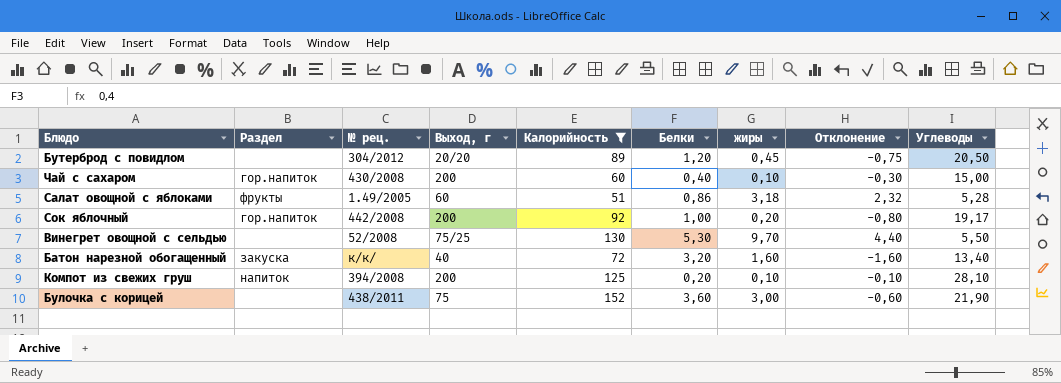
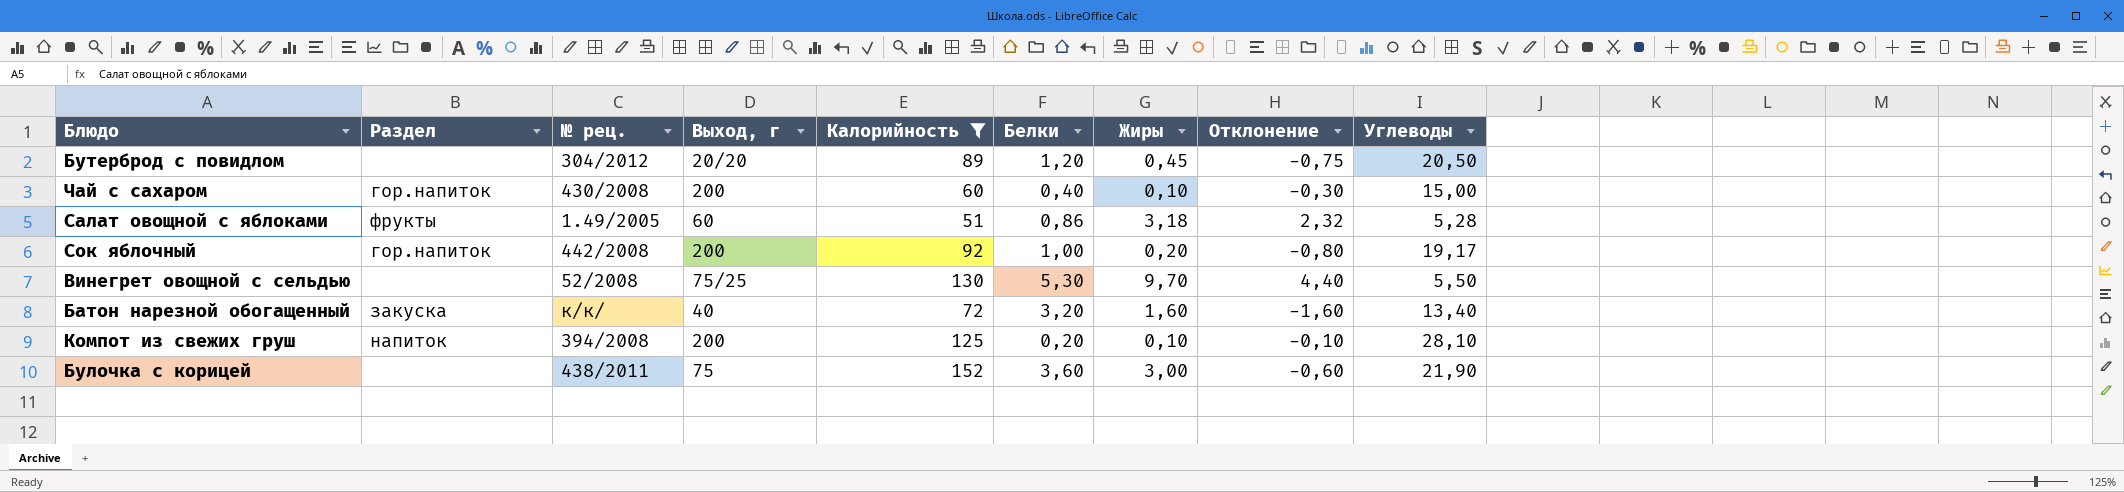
column name: жиры -> Жиры

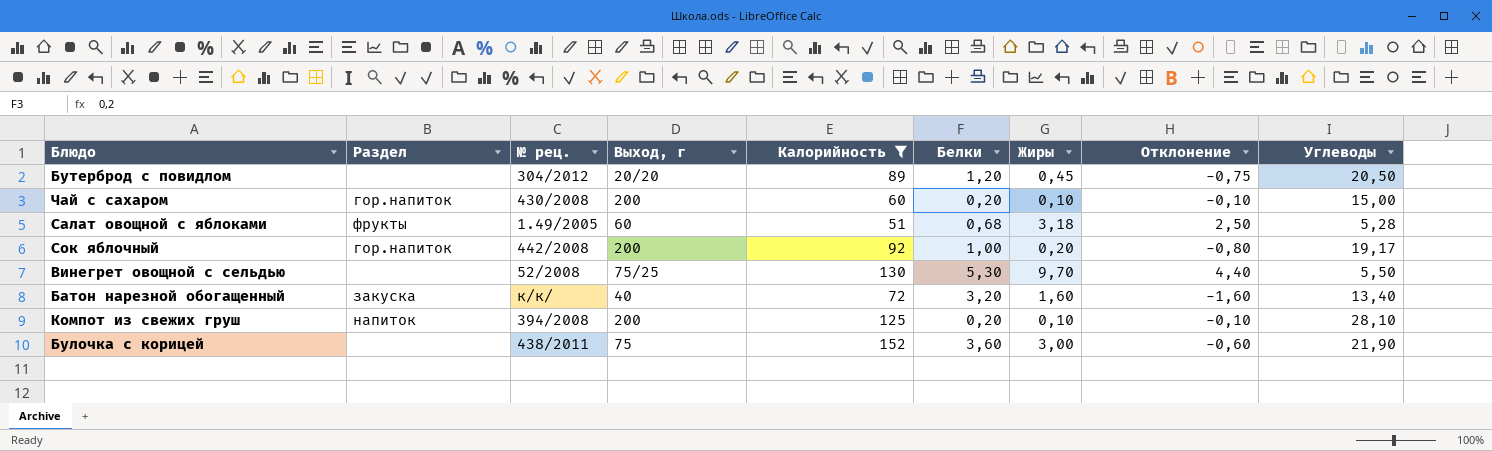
Чай с сахаром | Белки: 0,40 -> 0,20
Чай с сахаром | Отклонение: -0,30 -> -0,10
Салат овощной с яблоками | Белки: 0,86 -> 0,68
Салат овощной с яблоками | Отклонение: 2,32 -> 2,50

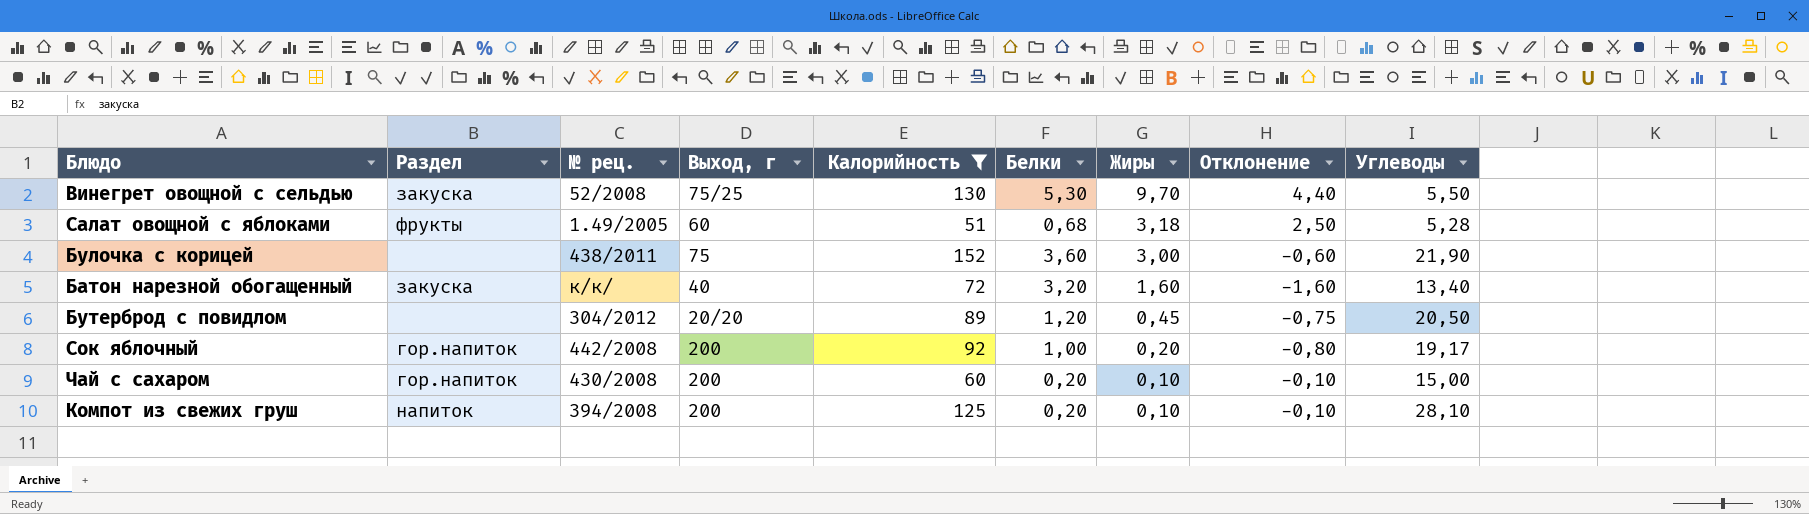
row order: none -> Жиры descending
Винегрет овощной с сельдью | Раздел: none -> закуска

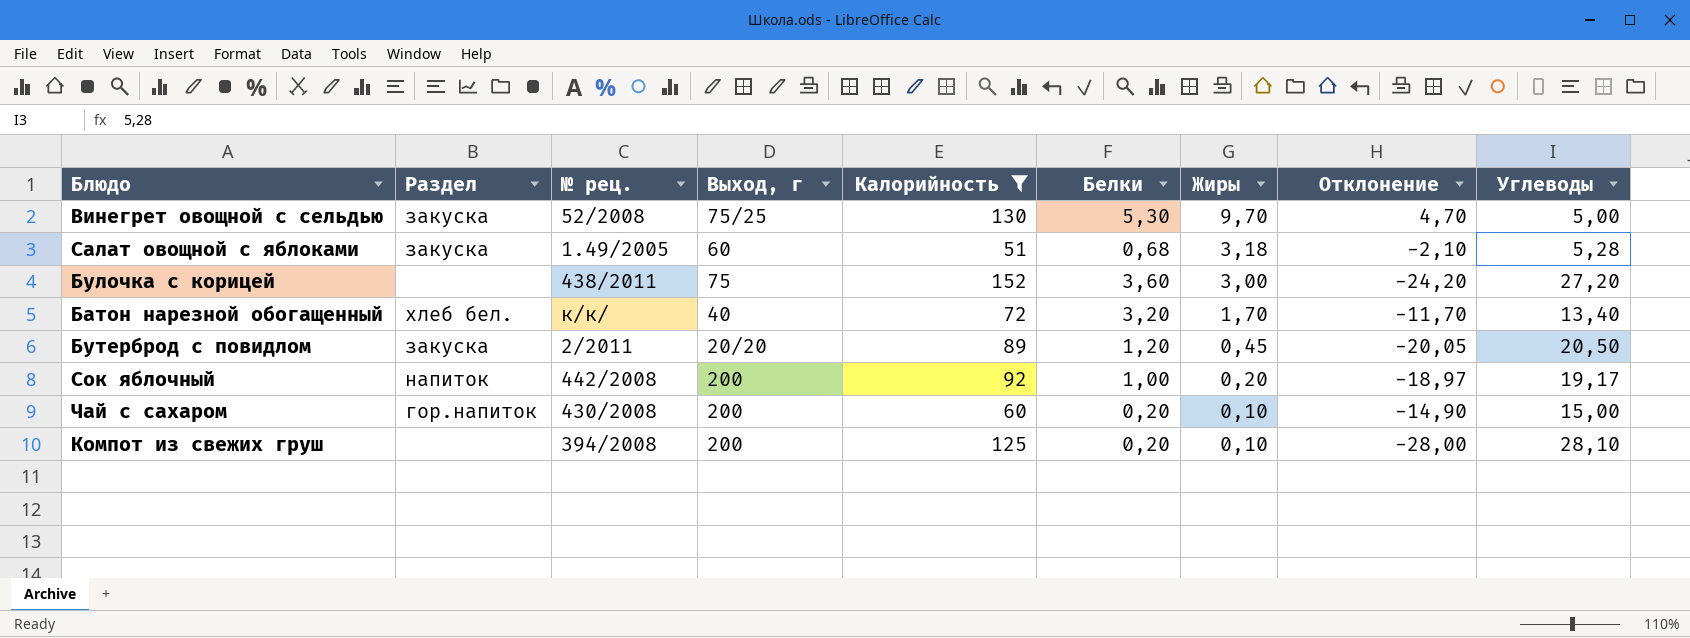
column Отклонение | formula: [Жиры] - [Белки] -> [Жиры] - [Углеводы]
Винегрет овощной с сельдью | Углеводы: 5,50 -> 5,00
Салат овощной с яблоками | Раздел: фрукты -> закуска
Булочка с корицей | Углеводы: 21,90 -> 27,20
Батон нарезной обогащенный | Раздел: закуска -> хлеб бел.
Батон нарезной обогащенный | Жиры: 1,60 -> 1,70
Бутерброд с повидлом | Раздел: none -> закуска
Бутерброд с повидлом | № рец.: 304/2012 -> 2/2011
Сок яблочный | Раздел: гор.напиток -> напиток
Компот из свежих груш | Раздел: напиток -> none

